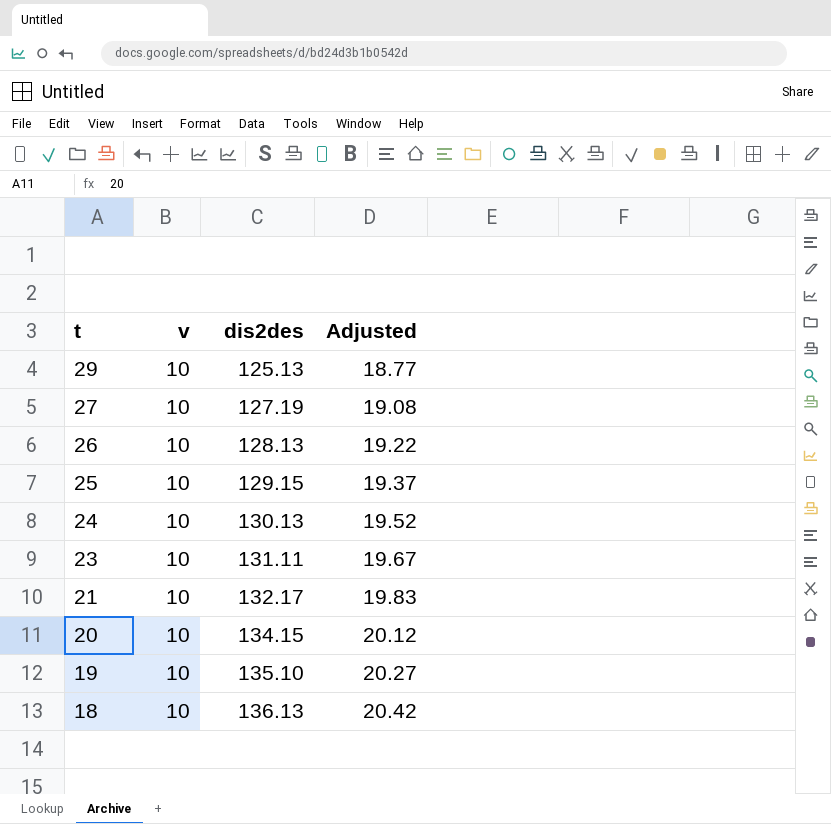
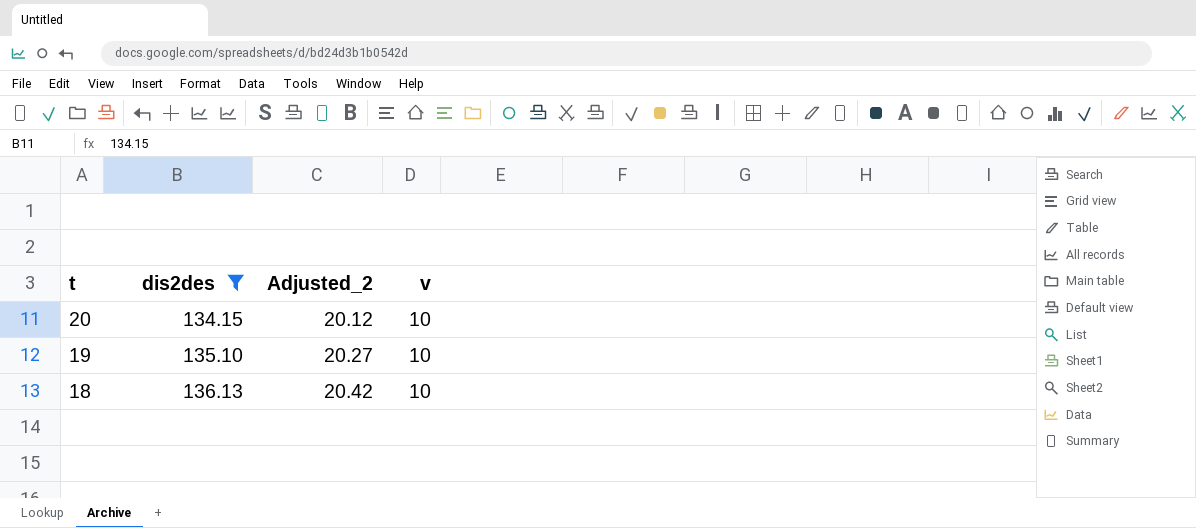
filter: none -> dis2des >= 134.15
column name: Adjusted -> Adjusted_2
column v | position: 2 -> 4

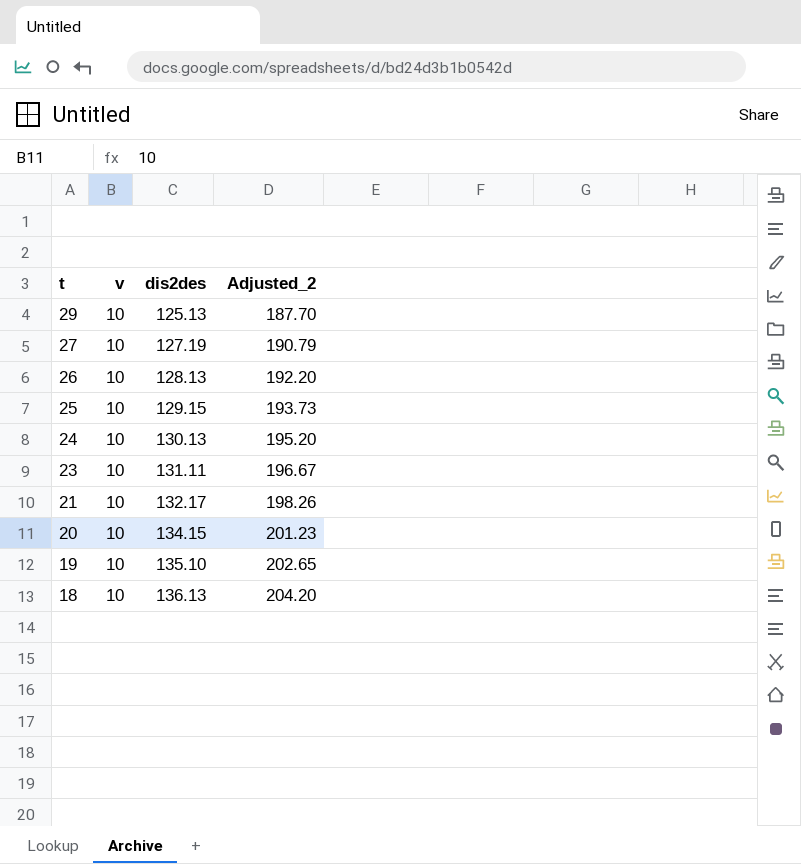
filter: dis2des >= 134.15 -> none
column v | position: 4 -> 2
column Adjusted_2 | formula: [dis2des] * 0.15 -> [dis2des] * 1.5

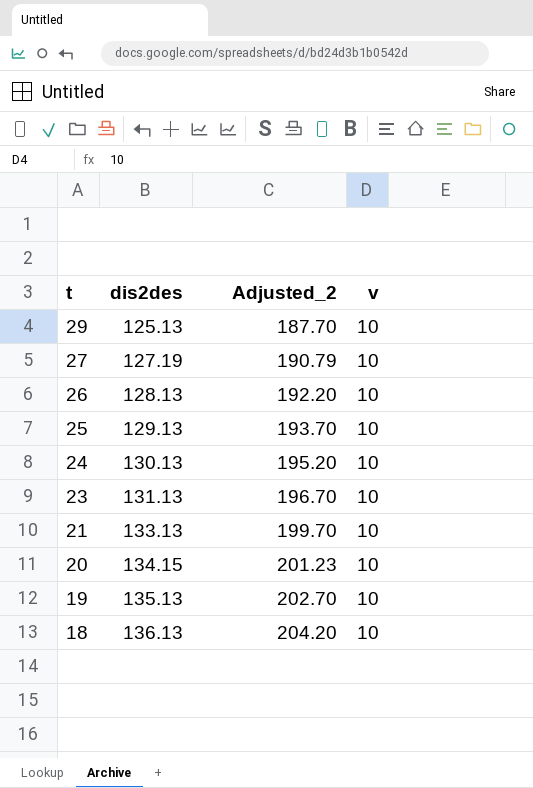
column v | position: 2 -> 4
25 | dis2des: 129.15 -> 129.13
25 | Adjusted_2: 193.73 -> 193.70
23 | dis2des: 131.11 -> 131.13
23 | Adjusted_2: 196.67 -> 196.70
21 | dis2des: 132.17 -> 133.13
21 | Adjusted_2: 198.26 -> 199.70
19 | dis2des: 135.10 -> 135.13
19 | Adjusted_2: 202.65 -> 202.70

